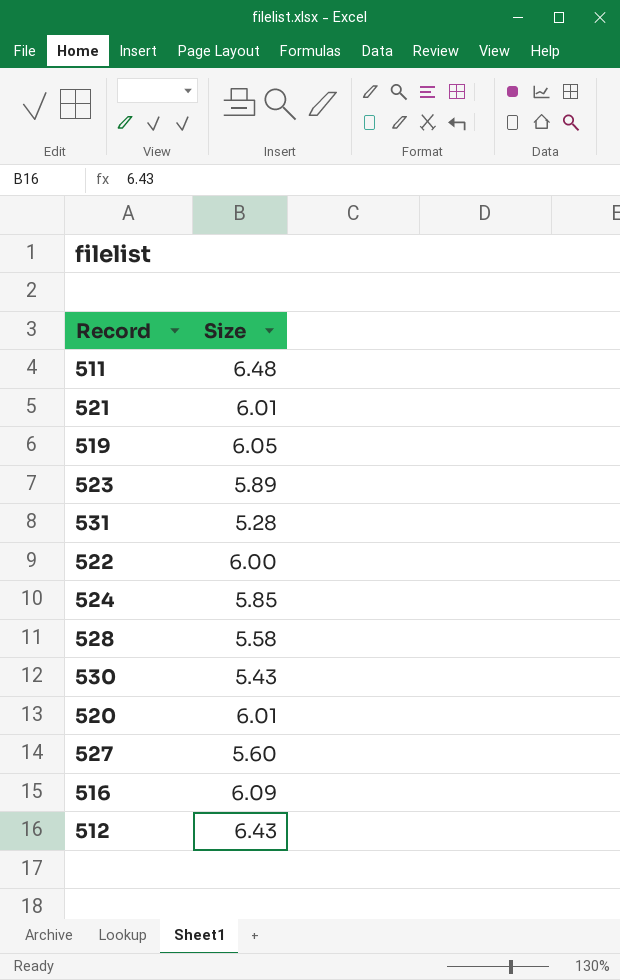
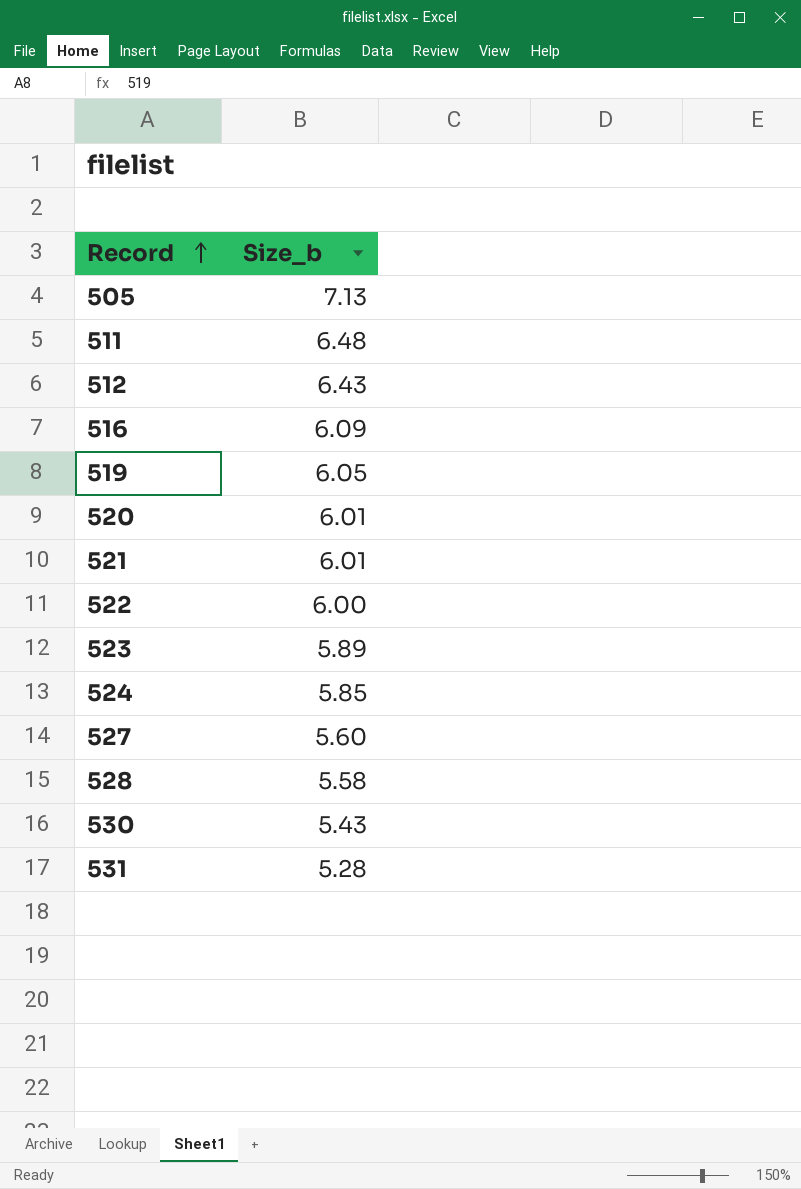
row order: none -> Record ascending
column name: Size -> Size_b
row 505: none -> 7.13

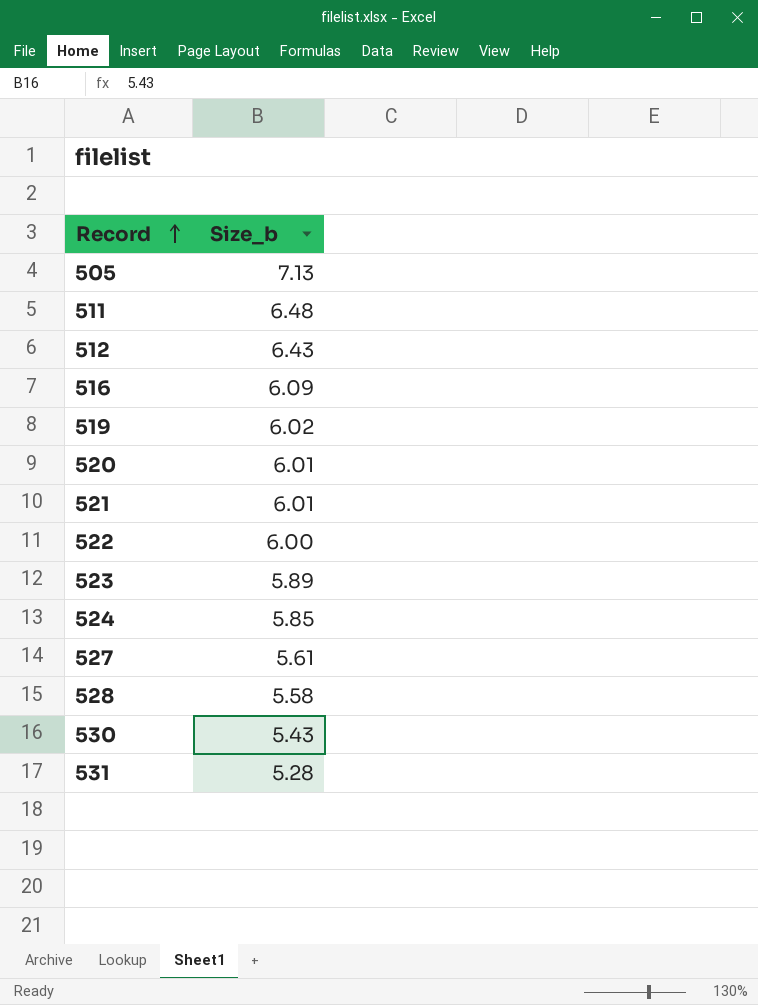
519 | Size_b: 6.05 -> 6.02
527 | Size_b: 5.60 -> 5.61

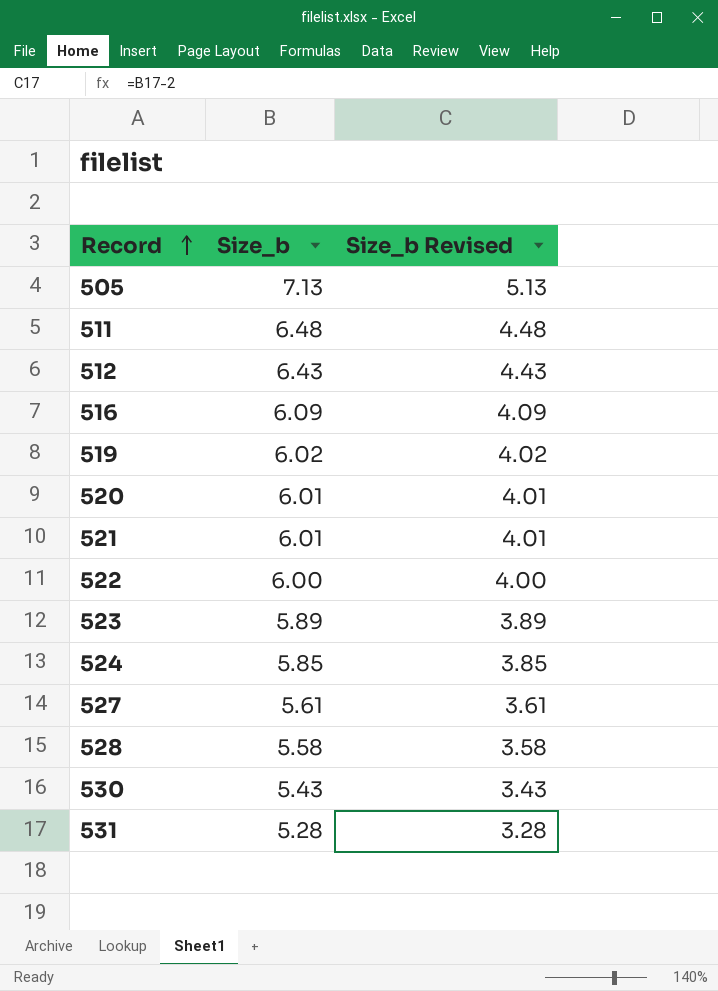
column Size_b Revised | formula: none -> [Size_b] - 2

